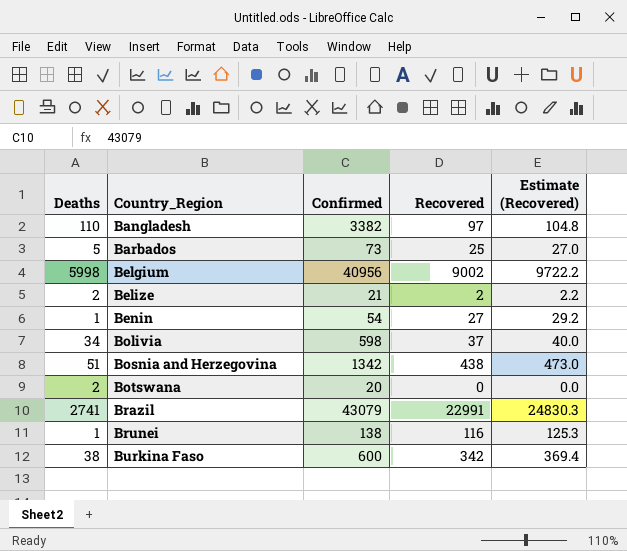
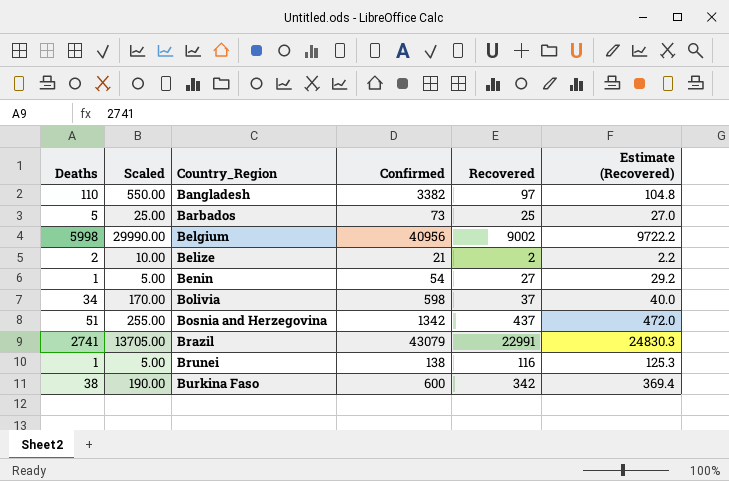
column Scaled | formula: none -> [Deaths] * 5
row Botswana: 2 | 20 | 0 | 0.0 -> none
Bosnia and Herzegovina | Recovered: 438 -> 437
Bosnia and Herzegovina | Estimate (Recovered): 473.0 -> 472.0

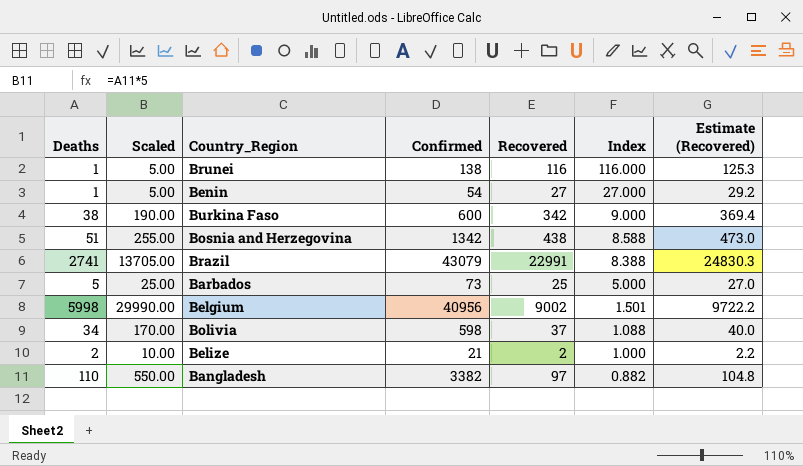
row order: Country_Region ascending -> Index descending
column Index | formula: none -> [Recovered] / [Deaths]
Bosnia and Herzegovina | Recovered: 437 -> 438
Bosnia and Herzegovina | Estimate (Recovered): 472.0 -> 473.0

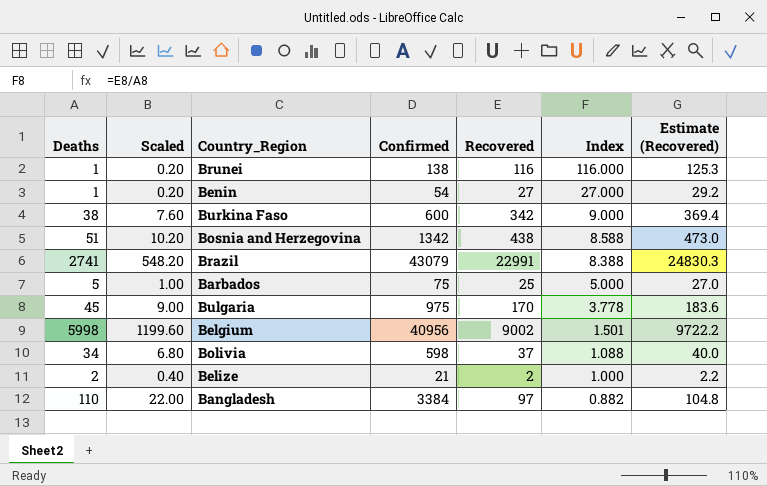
column Scaled | formula: [Deaths] * 5 -> [Deaths] * 0.2
Barbados | Confirmed: 73 -> 75
row Bulgaria: none -> 45 | 9.00 | 975 | 170 | 3.778 | 183.6
Bangladesh | Confirmed: 3382 -> 3384

